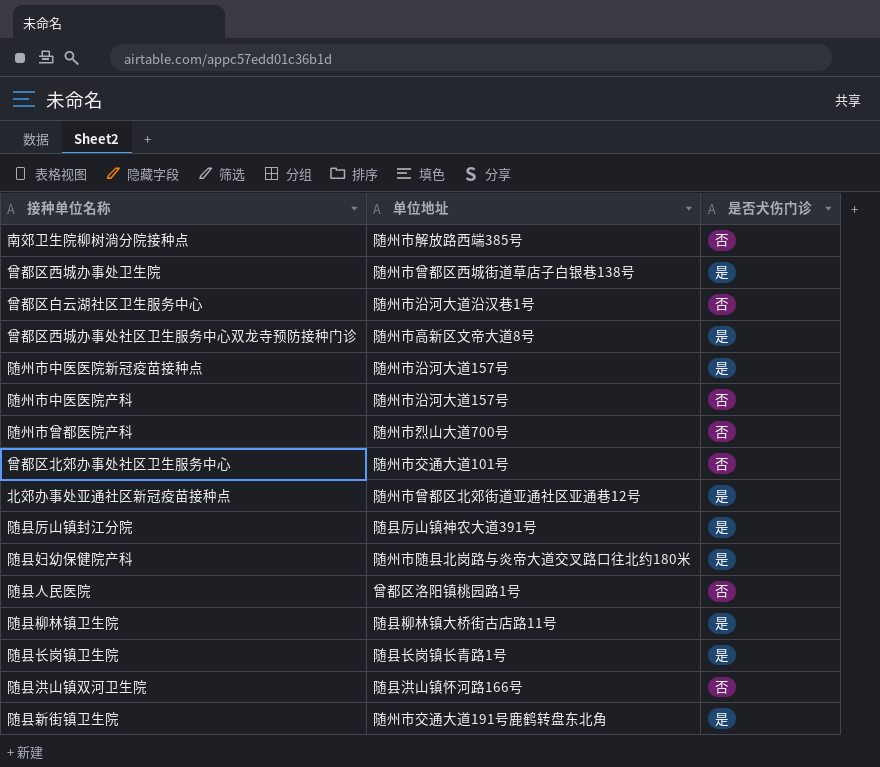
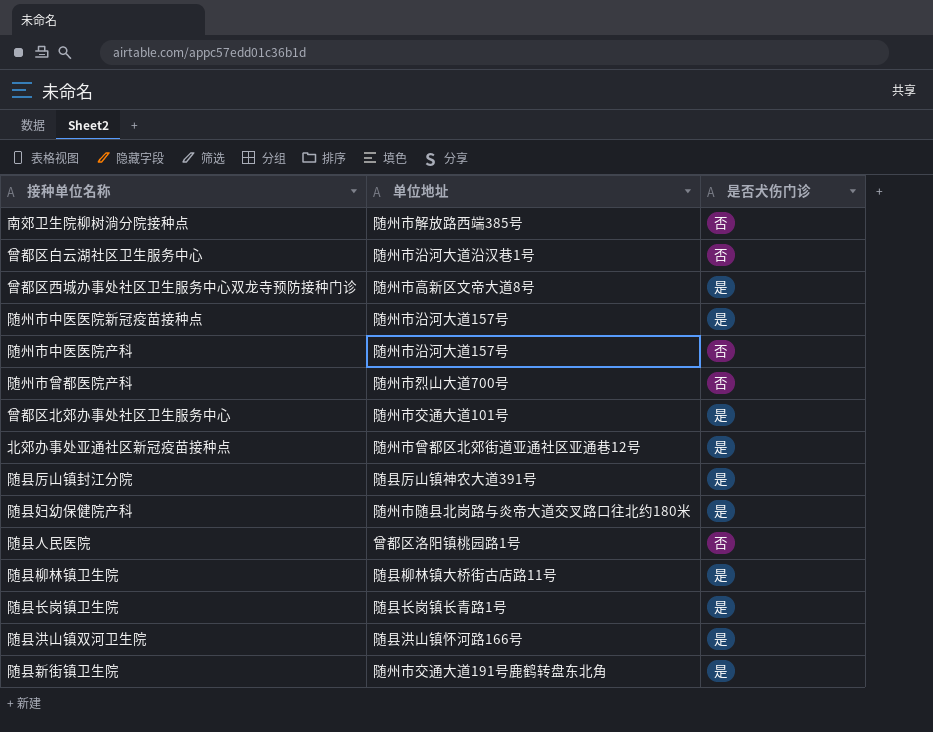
row 曾都区西城办事处卫生院: 随州市曾都区西城街道草店子白银巷138号 | 是 -> none
曾都区北郊办事处社区卫生服务中心 | 是否犬伤门诊: 否 -> 是
随县洪山镇双河卫生院 | 是否犬伤门诊: 否 -> 是

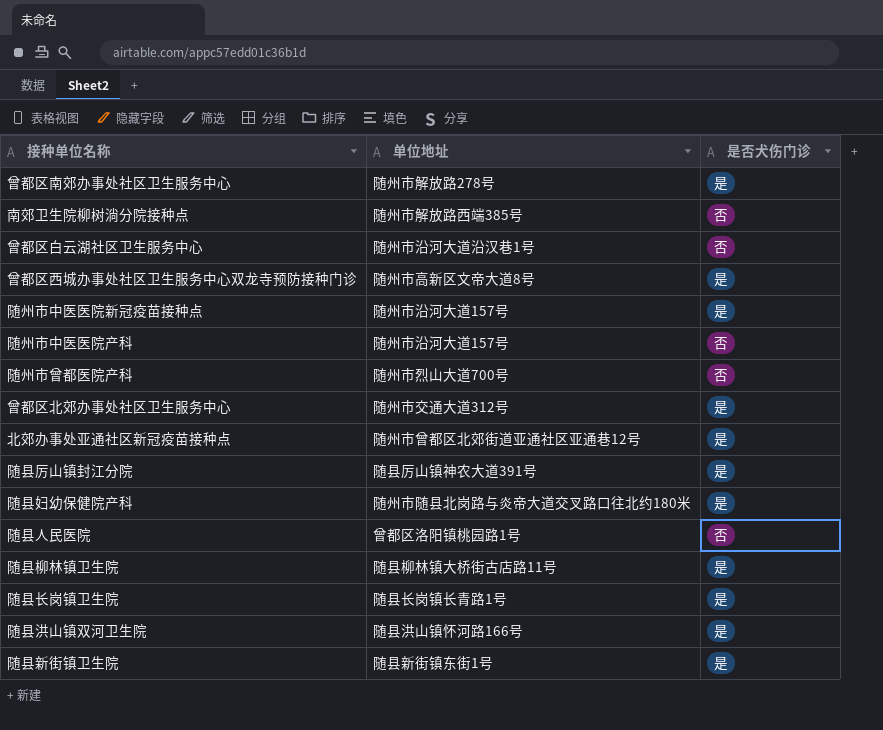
row 曾都区南郊办事处社区卫生服务中心: none -> 随州市解放路278号 | 是
曾都区北郊办事处社区卫生服务中心 | 单位地址: 随州市交通大道101号 -> 随州市交通大道312号
随县新街镇卫生院 | 单位地址: 随州市交通大道191号鹿鹤转盘东北角 -> 随县新街镇东街1号

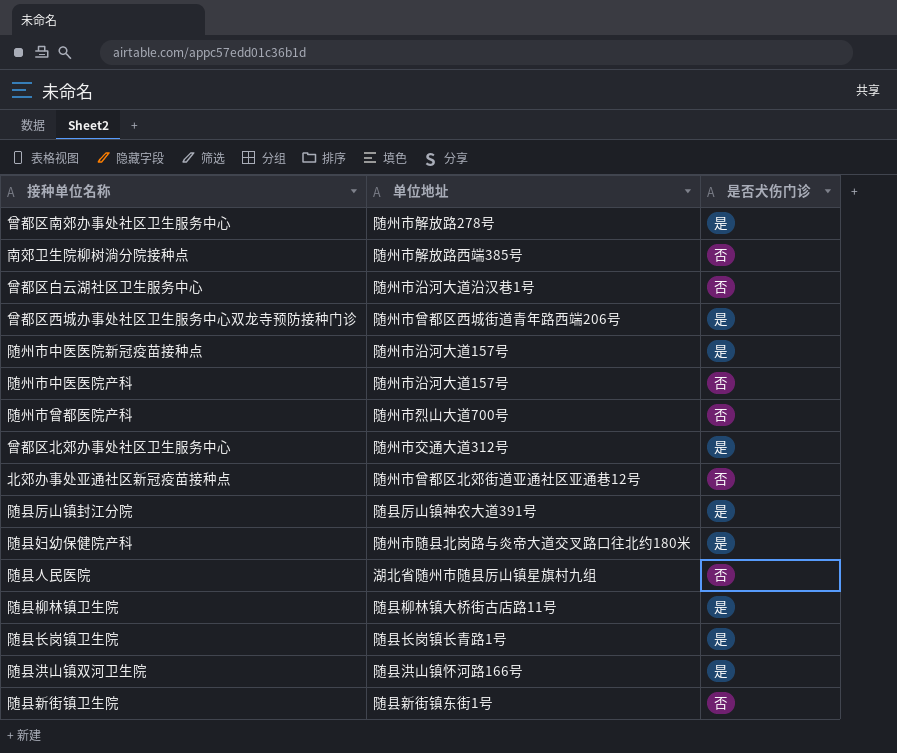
曾都区西城办事处社区卫生服务中心双龙寺预防接种门诊 | 单位地址: 随州市高新区文帝大道8号 -> 随州市曾都区西城街道青年路西端206号
北郊办事处亚通社区新冠疫苗接种点 | 是否犬伤门诊: 是 -> 否
随县人民医院 | 单位地址: 曾都区洛阳镇桃园路1号 -> 湖北省随州市随县厉山镇星旗村九组
随县新街镇卫生院 | 是否犬伤门诊: 是 -> 否

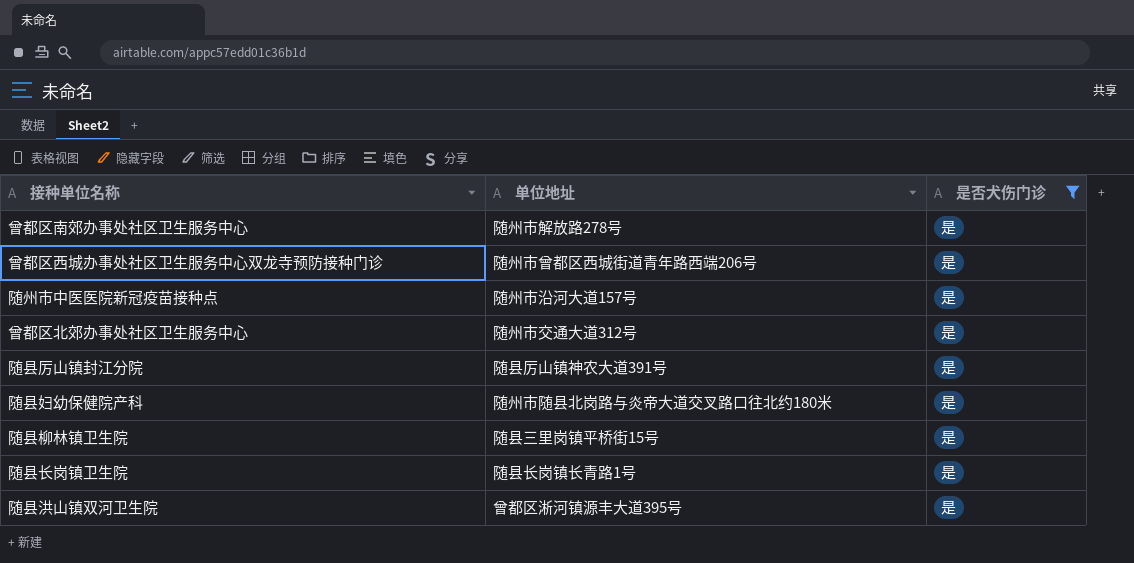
filter: none -> 是否犬伤门诊 = 是
随县柳林镇卫生院 | 单位地址: 随县柳林镇大桥街古店路11号 -> 随县三里岗镇平桥街15号
随县洪山镇双河卫生院 | 单位地址: 随县洪山镇怀河路166号 -> 曾都区淅河镇源丰大道395号

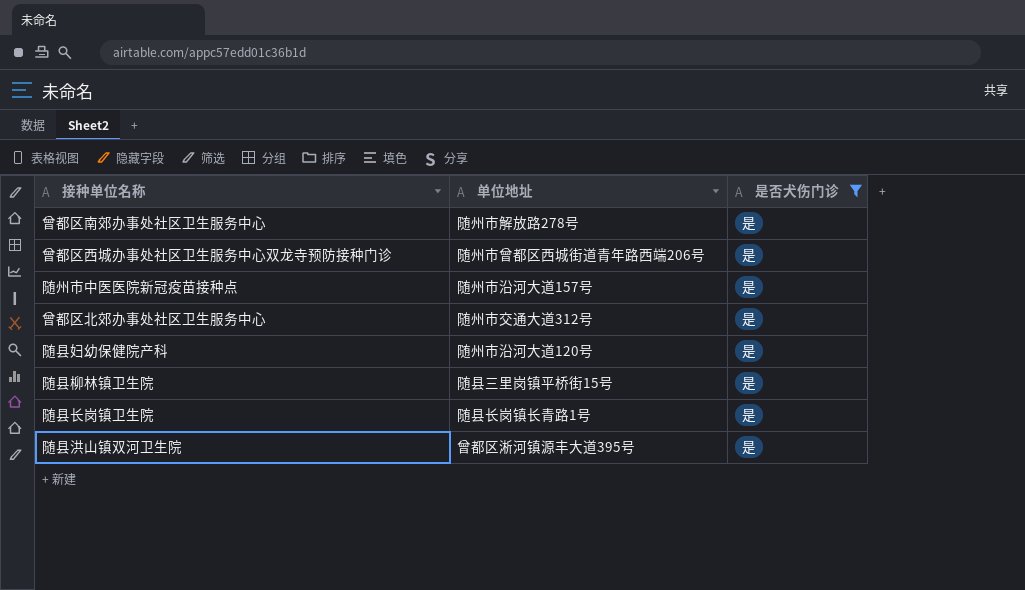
row 随县厉山镇封江分院: 随县厉山镇神农大道391号 | 是 -> none
随县妇幼保健院产科 | 单位地址: 随州市随县北岗路与炎帝大道交叉路口往北约180米 -> 随州市沿河大道120号

